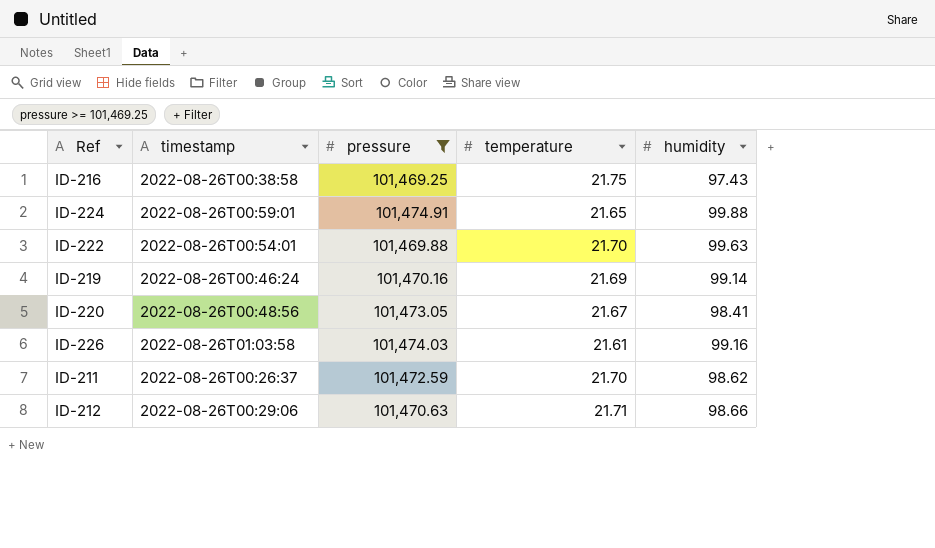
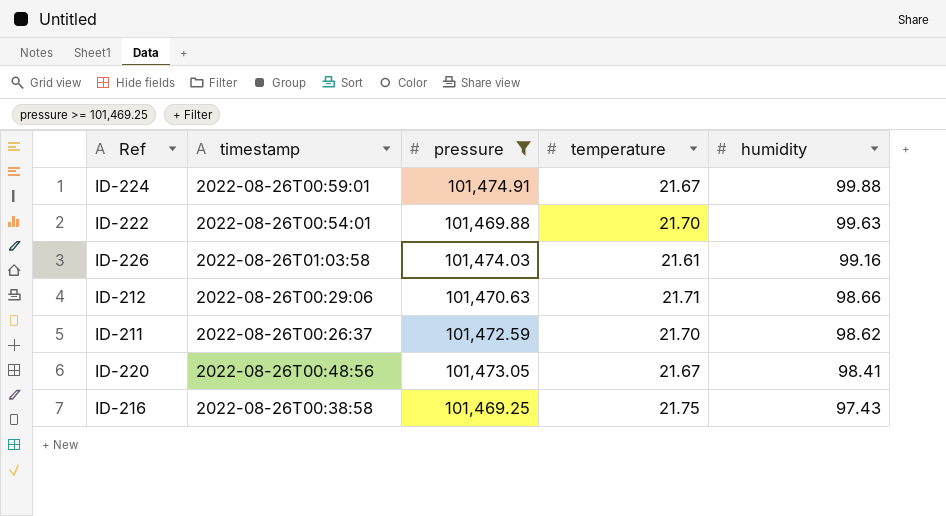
row order: none -> humidity descending
row ID-219: 2022-08-26T00:46:24 | 101,470.16 | 21.69 | 99.14 -> none
ID-224 | temperature: 21.65 -> 21.67

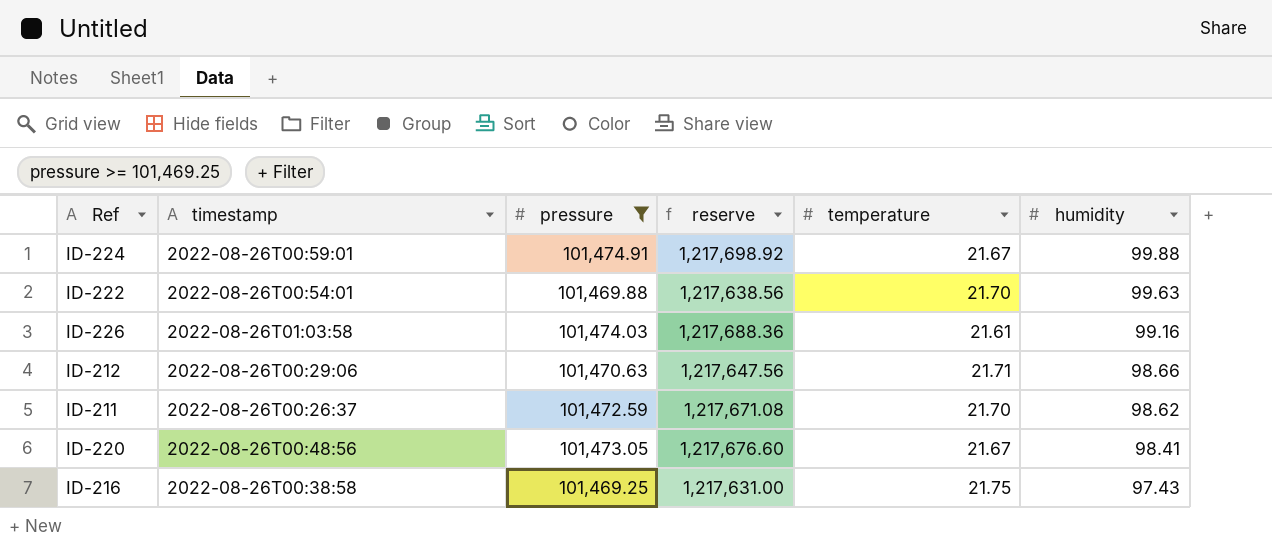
column reserve | formula: none -> [pressure] * 12

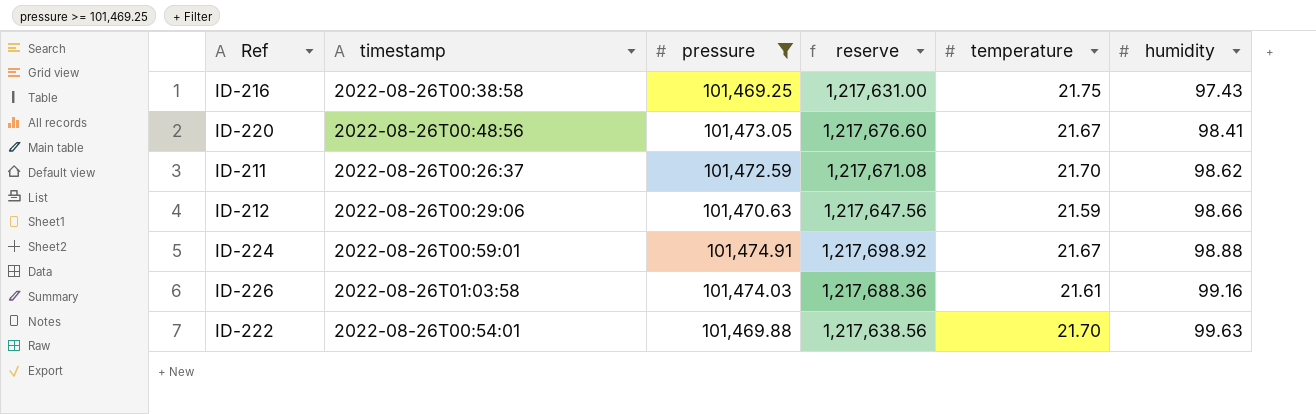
row order: humidity descending -> humidity ascending
ID-212 | temperature: 21.71 -> 21.59
ID-224 | humidity: 99.88 -> 98.88

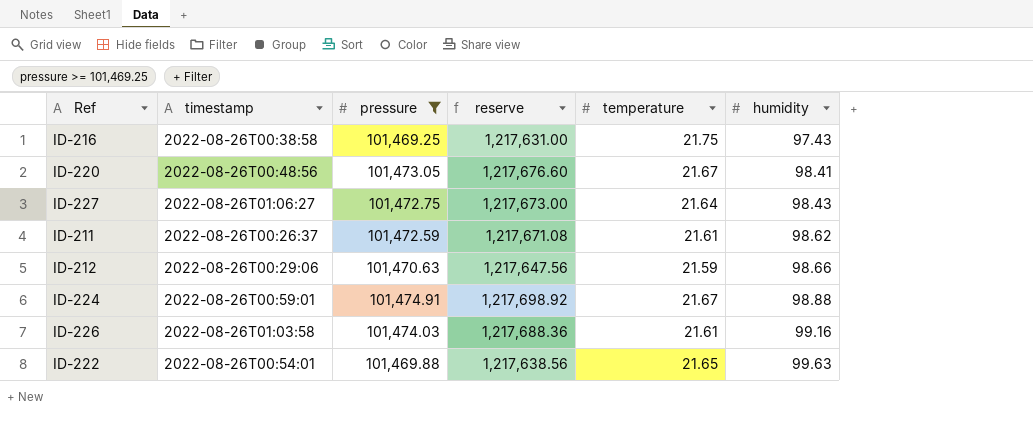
row ID-227: none -> 2022-08-26T01:06:27 | 101,472.75 | 1,217,673.00 | 21.64 | 98.43
ID-211 | temperature: 21.70 -> 21.61
ID-222 | temperature: 21.70 -> 21.65

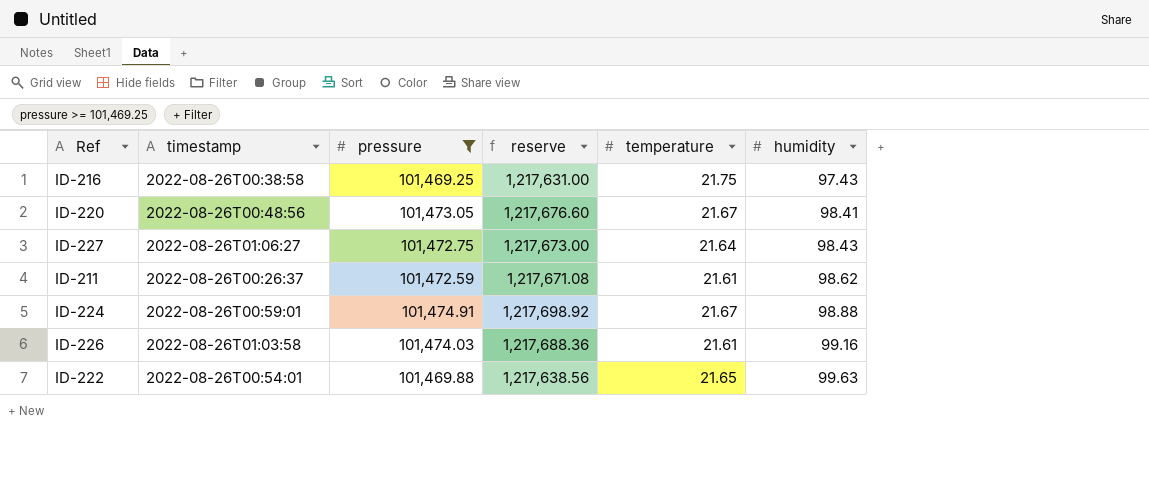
row ID-212: 2022-08-26T00:29:06 | 101,470.63 | 1,217,647.56 | 21.59 | 98.66 -> none

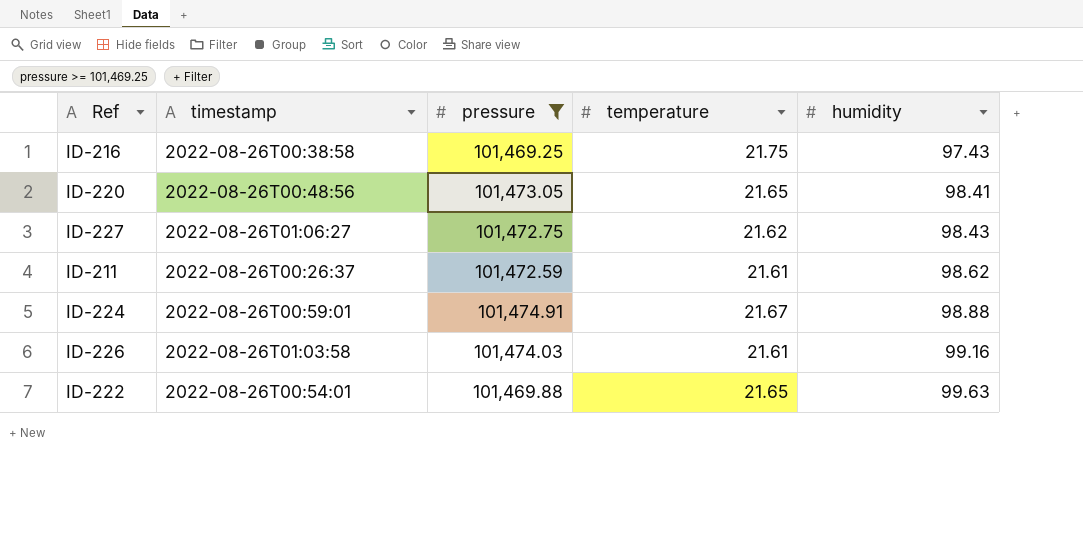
column reserve | formula: [pressure] * 12 -> none
ID-220 | temperature: 21.67 -> 21.65
ID-227 | temperature: 21.64 -> 21.62

